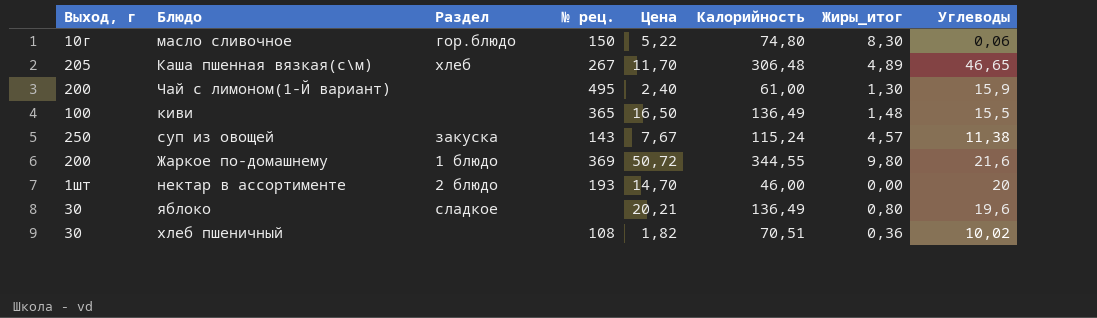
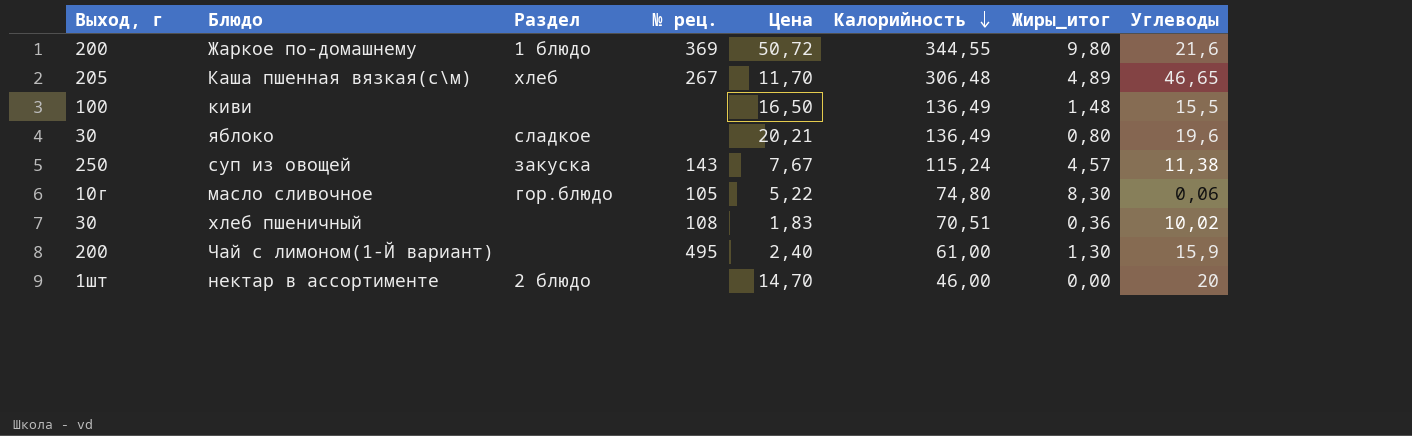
row order: none -> Калорийность descending
киви | № рец.: 365 -> none
масло сливочное | № рец.: 150 -> 105
хлеб пшеничный | Цена: 1,82 -> 1,83
нектар в ассортименте | № рец.: 193 -> none

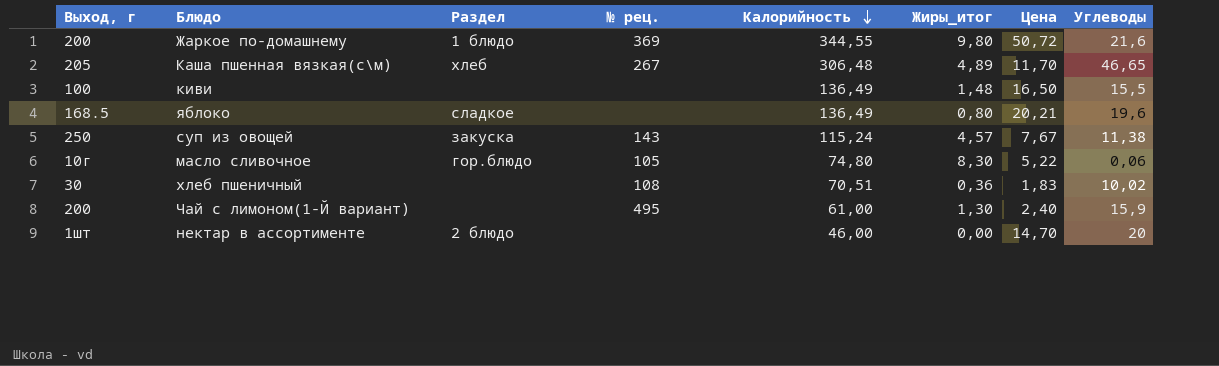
column Цена | position: 5 -> 7
яблоко | Выход, г: 30 -> 168.5

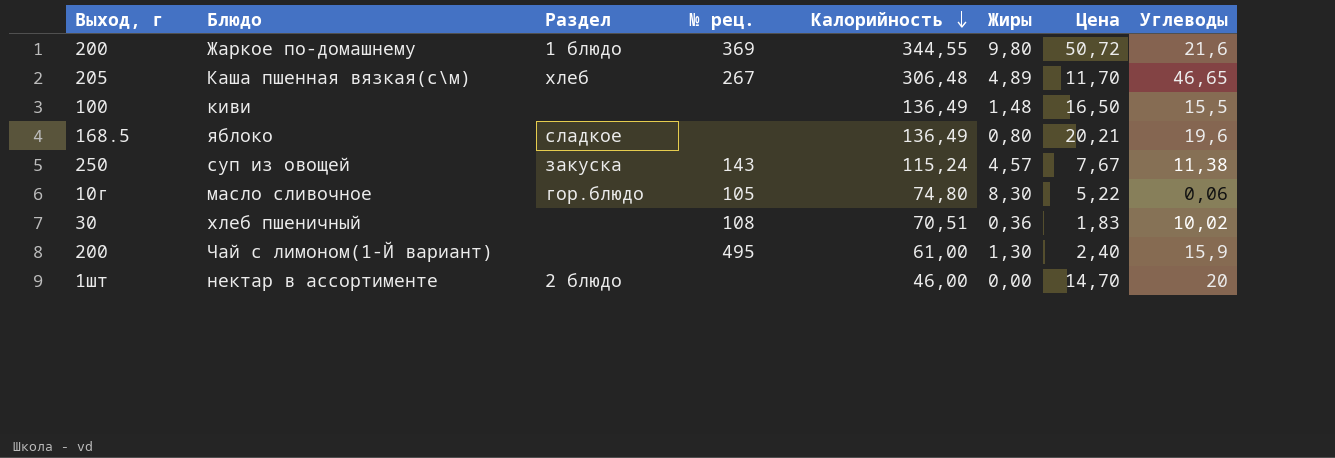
column name: Жиры_итог -> Жиры

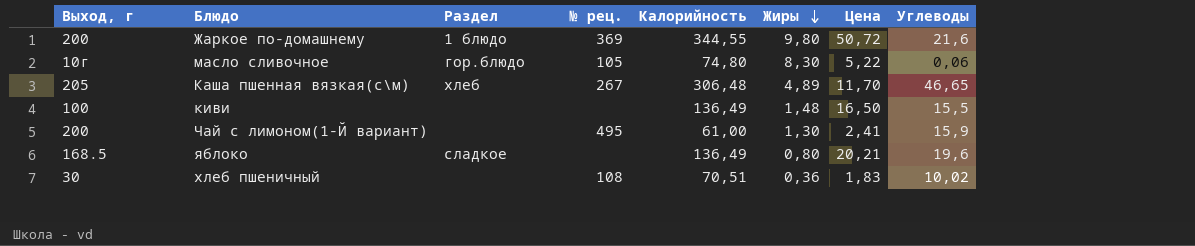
row order: Калорийность descending -> Жиры descending
row суп из овощей: 250 | закуска | 143 | 115,24 | 4,57 | 7,67 | 11,38 -> none
row нектар в ассортименте: 1шт | 2 блюдо | none | 46,00 | 0,00 | 14,70 | 20 -> none
Чай с лимоном(1-Й вариант) | Цена: 2,40 -> 2,41

